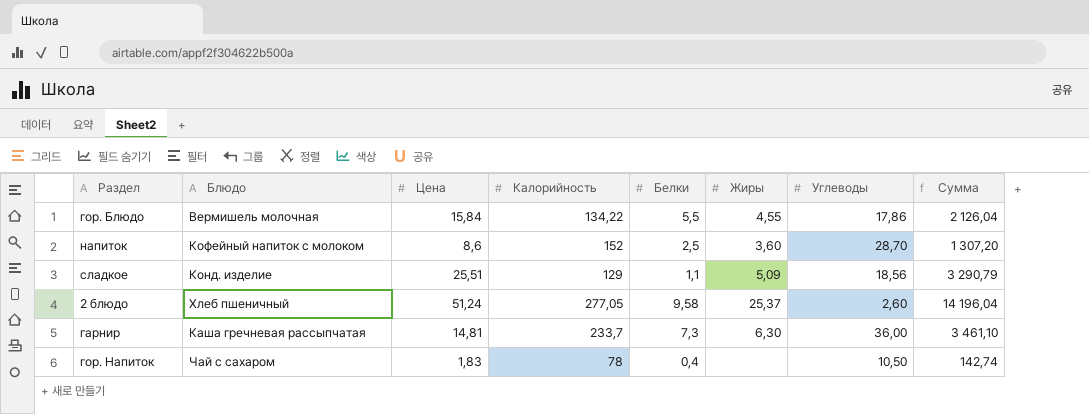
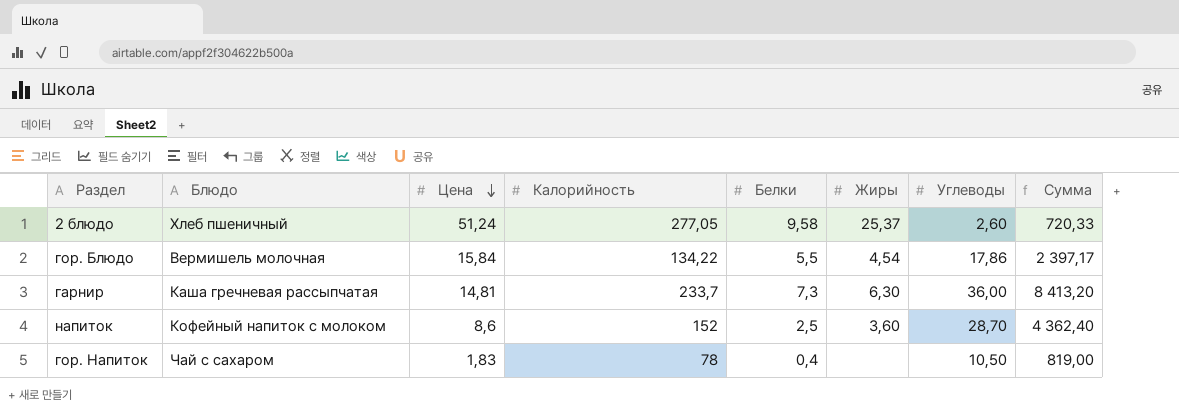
row order: none -> Цена descending
column Сумма | formula: [Цена] * [Калорийность] -> [Калорийность] * [Углеводы]
row сладкое: Конд. изделие | 25,51 | 129 | 1,1 | 5,09 | 18,56 | 3 290,79 -> none
гор. Блюдо | Жиры: 4,55 -> 4,54

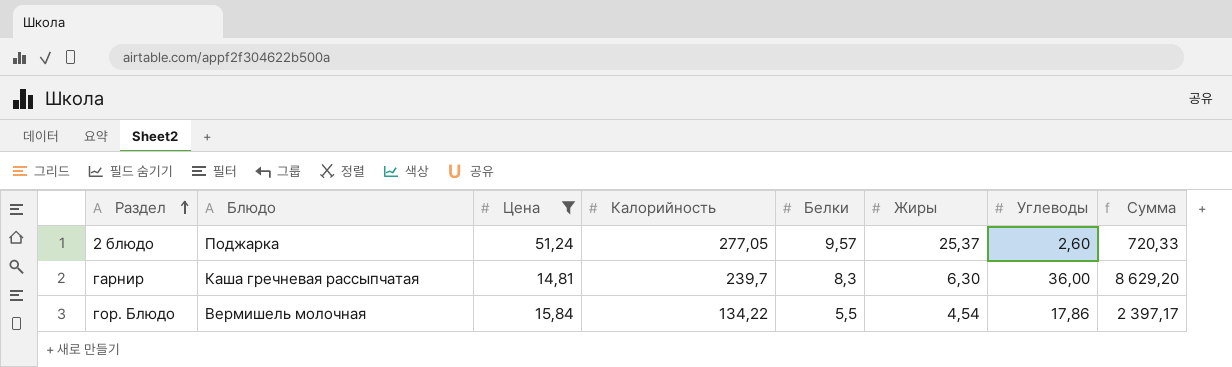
filter: none -> Цена >= 14,81
row order: Цена descending -> Раздел ascending
2 блюдо | Блюдо: Хлеб пшеничный -> Поджарка
2 блюдо | Белки: 9,58 -> 9,57
гарнир | Калорийность: 233,7 -> 239,7
гарнир | Белки: 7,3 -> 8,3
гарнир | Сумма: 8 413,20 -> 8 629,20

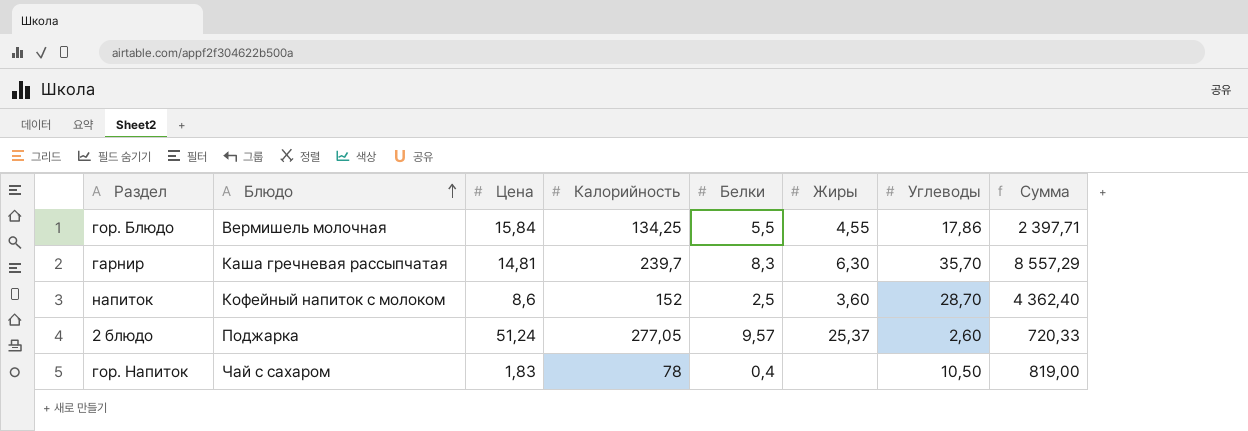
filter: Цена >= 14,81 -> none
row order: Раздел ascending -> Блюдо ascending
гор. Блюдо | Калорийность: 134,22 -> 134,25
гор. Блюдо | Жиры: 4,54 -> 4,55
гор. Блюдо | Сумма: 2 397,17 -> 2 397,71
гарнир | Углеводы: 36,00 -> 35,70
гарнир | Сумма: 8 629,20 -> 8 557,29

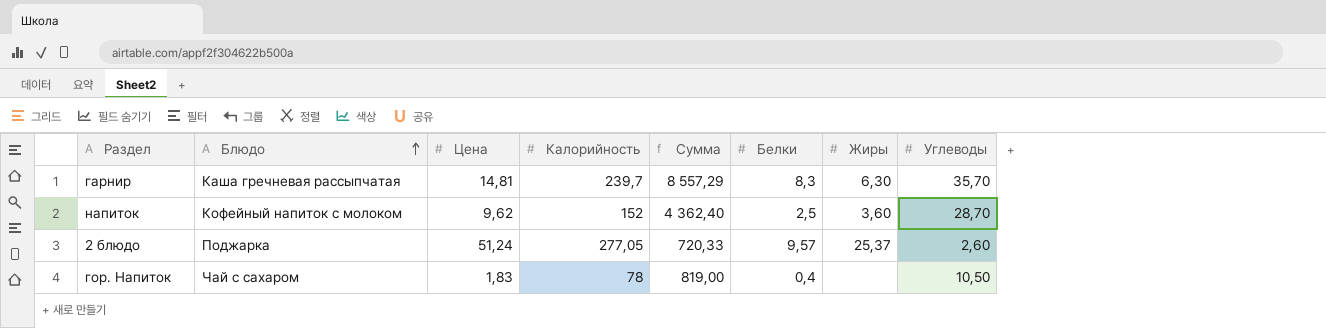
column Сумма | position: 8 -> 5
row гор. Блюдо: Вермишель молочная | 15,84 | 134,25 | 5,5 | 4,55 | 17,86 | 2 397,71 -> none
напиток | Цена: 8,6 -> 9,62

